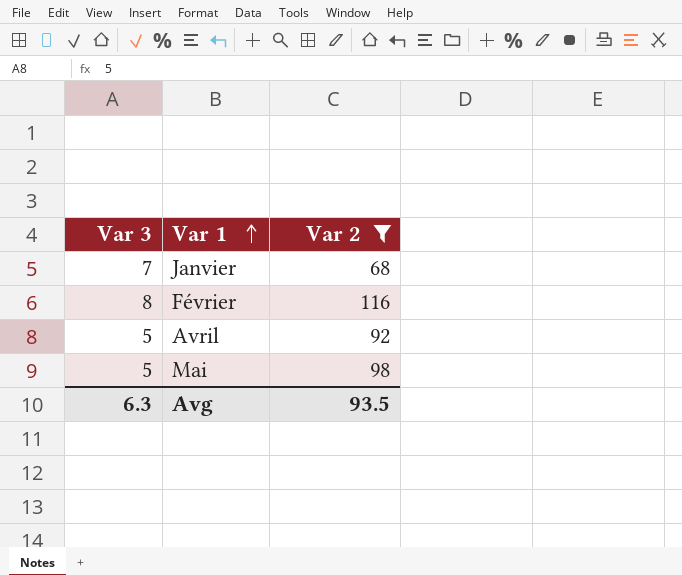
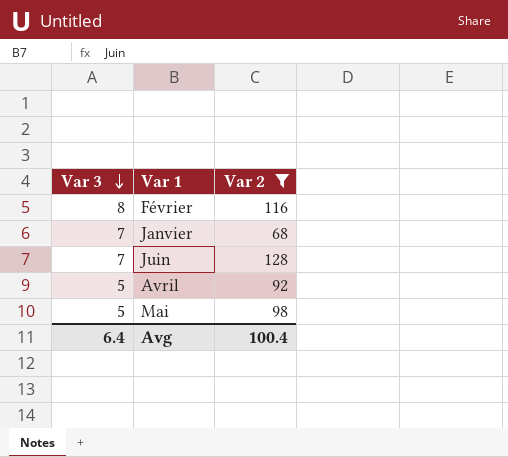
row order: Var 1 ascending -> Var 3 descending
row Juin: none -> 7 | 128
Avg | Var 3: 6.3 -> 6.4
Avg | Var 2: 93.5 -> 100.4

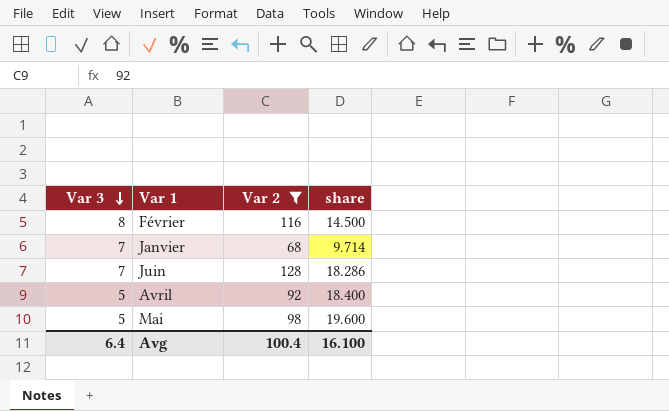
column share | formula: none -> [Var 2] / [Var 3]

